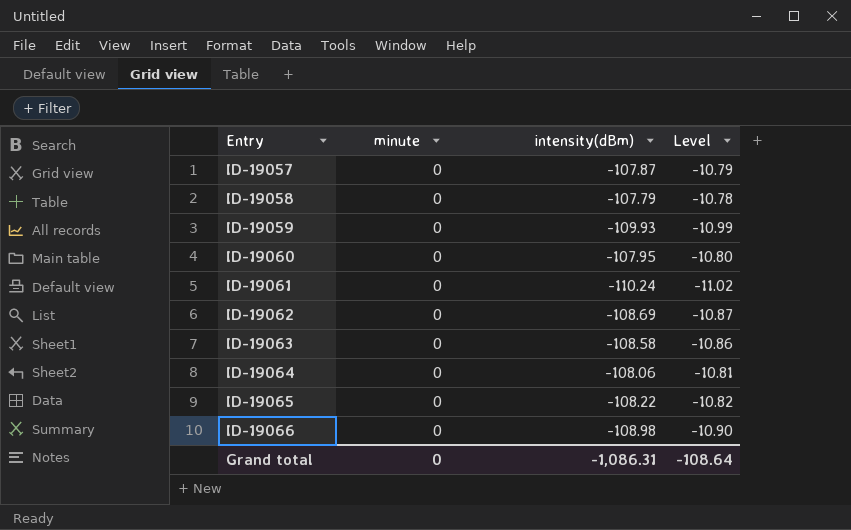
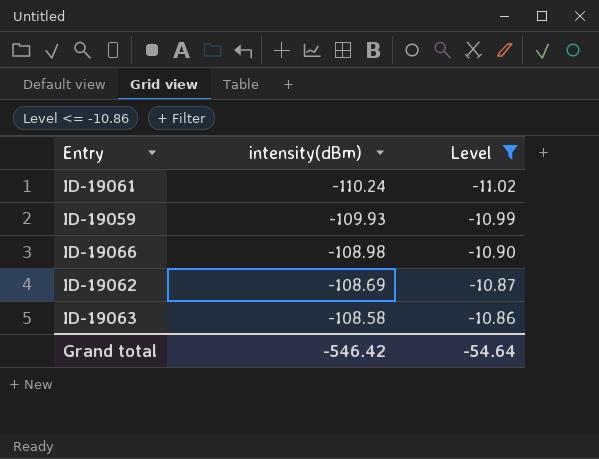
filter: none -> Level <= -10.86
row order: Entry ascending -> intensity(dBm) ascending
column minute | position: 2 -> none
Grand total | intensity(dBm): -1,086.31 -> -546.42
Grand total | Level: -108.64 -> -54.64

